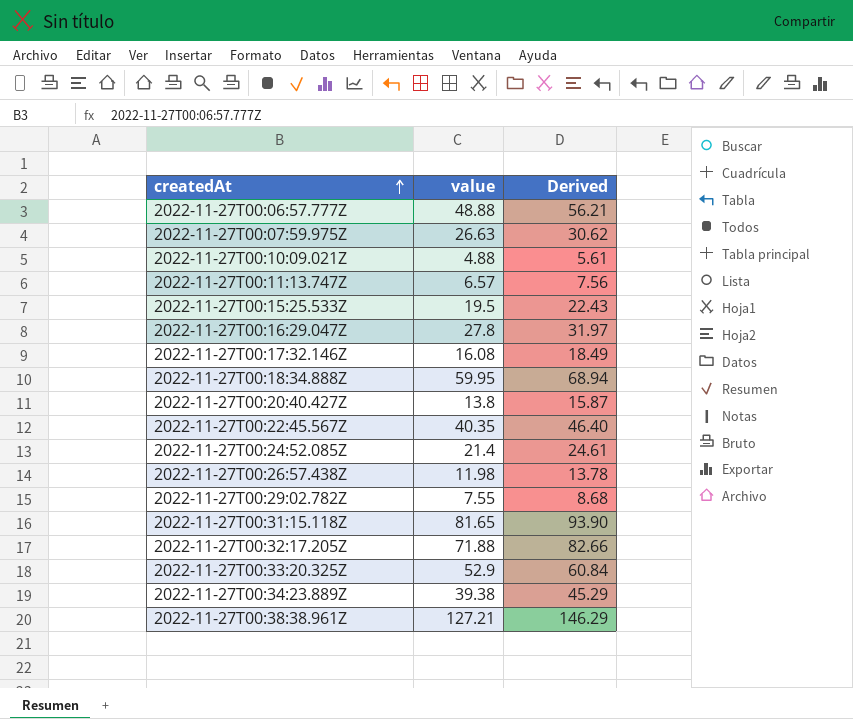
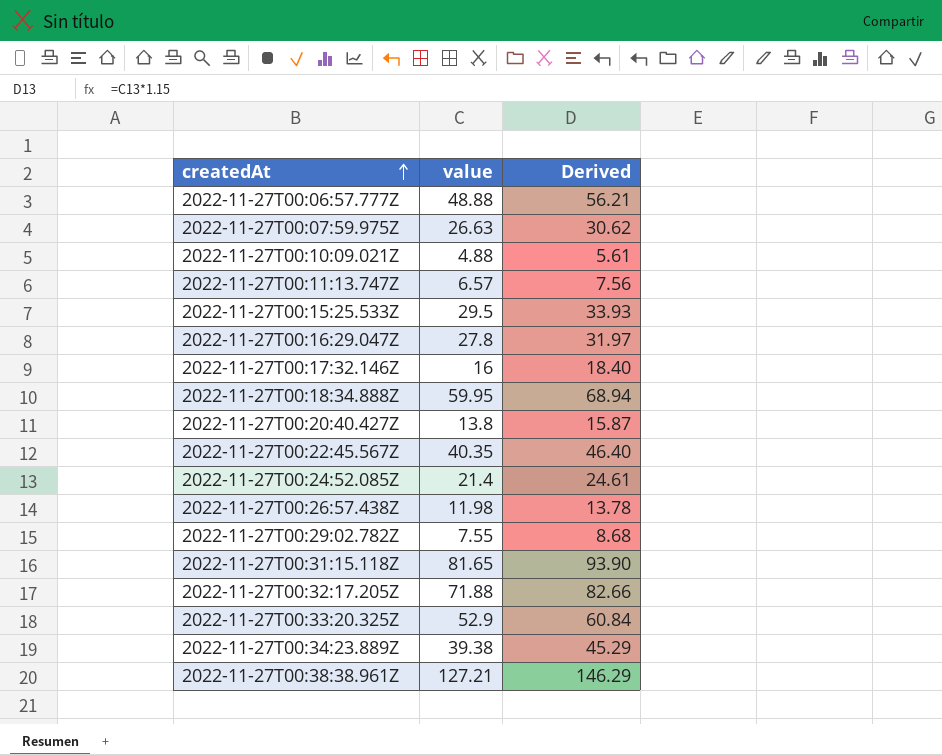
2022-11-27T00:15:25.533Z | value: 19.5 -> 29.5
2022-11-27T00:15:25.533Z | Derived: 22.43 -> 33.93
2022-11-27T00:17:32.146Z | value: 16.08 -> 16
2022-11-27T00:17:32.146Z | Derived: 18.49 -> 18.40

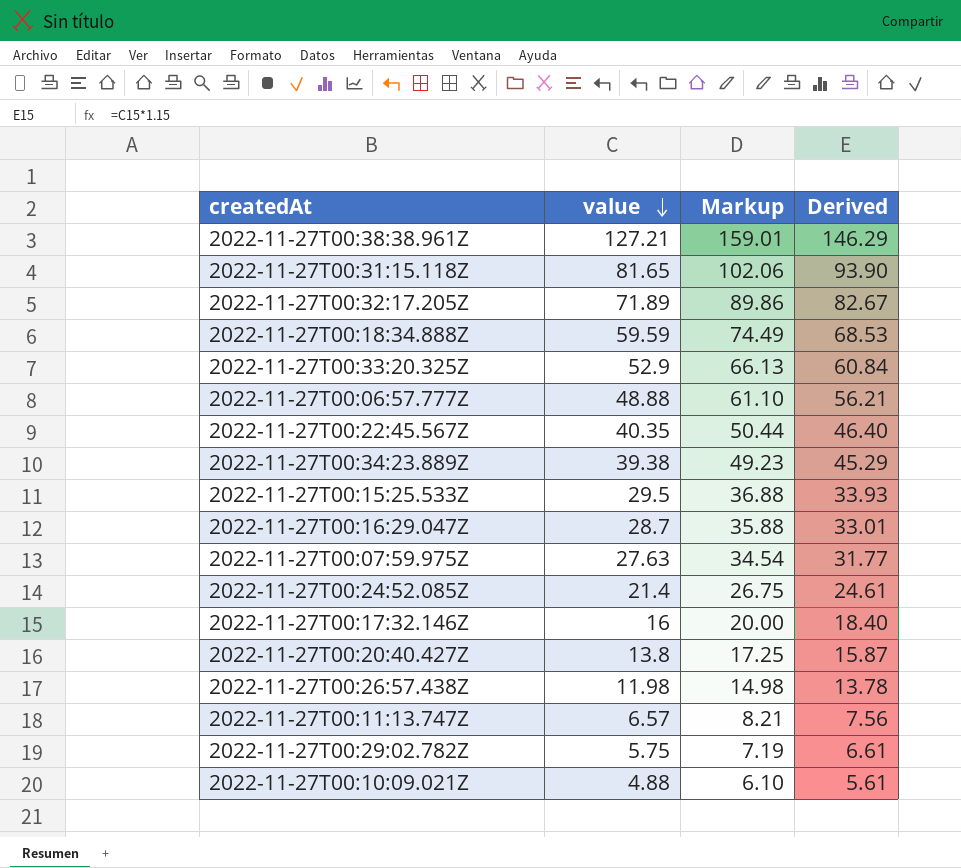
row order: createdAt ascending -> value descending
column Markup | formula: none -> [value] * 1.25
2022-11-27T00:32:17.205Z | value: 71.88 -> 71.89
2022-11-27T00:32:17.205Z | Derived: 82.66 -> 82.67
2022-11-27T00:18:34.888Z | value: 59.95 -> 59.59
2022-11-27T00:18:34.888Z | Derived: 68.94 -> 68.53
2022-11-27T00:16:29.047Z | value: 27.8 -> 28.7
2022-11-27T00:16:29.047Z | Derived: 31.97 -> 33.01
2022-11-27T00:07:59.975Z | value: 26.63 -> 27.63
2022-11-27T00:07:59.975Z | Derived: 30.62 -> 31.77
2022-11-27T00:29:02.782Z | value: 7.55 -> 5.75
2022-11-27T00:29:02.782Z | Derived: 8.68 -> 6.61

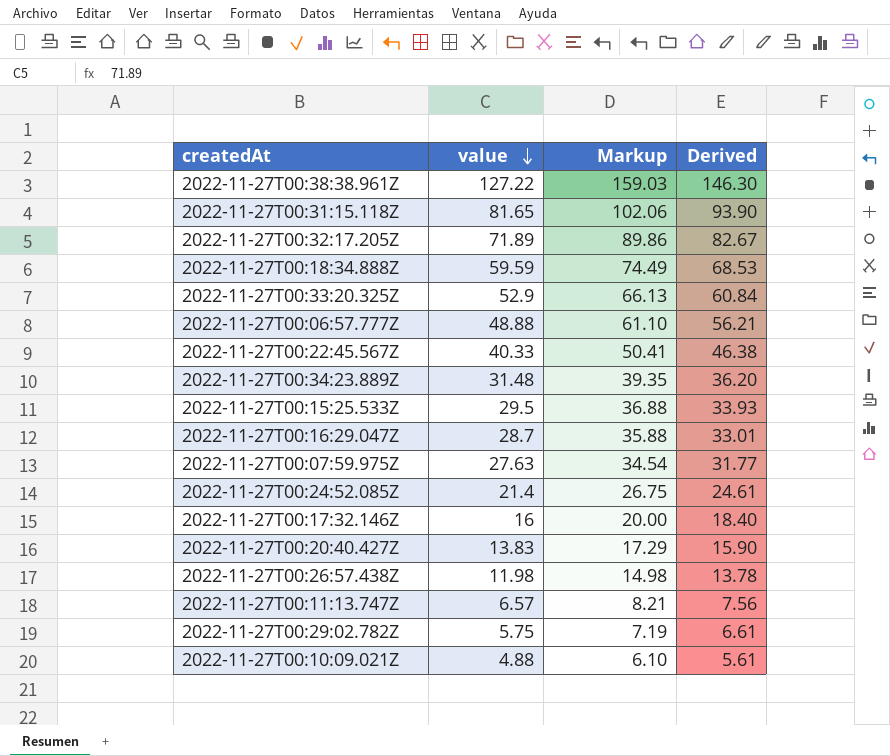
2022-11-27T00:38:38.961Z | value: 127.21 -> 127.22
2022-11-27T00:38:38.961Z | Markup: 159.01 -> 159.03
2022-11-27T00:38:38.961Z | Derived: 146.29 -> 146.30
2022-11-27T00:22:45.567Z | value: 40.35 -> 40.33
2022-11-27T00:22:45.567Z | Markup: 50.44 -> 50.41
2022-11-27T00:22:45.567Z | Derived: 46.40 -> 46.38
2022-11-27T00:34:23.889Z | value: 39.38 -> 31.48
2022-11-27T00:34:23.889Z | Markup: 49.23 -> 39.35
2022-11-27T00:34:23.889Z | Derived: 45.29 -> 36.20
2022-11-27T00:20:40.427Z | value: 13.8 -> 13.83
2022-11-27T00:20:40.427Z | Markup: 17.25 -> 17.29
2022-11-27T00:20:40.427Z | Derived: 15.87 -> 15.90

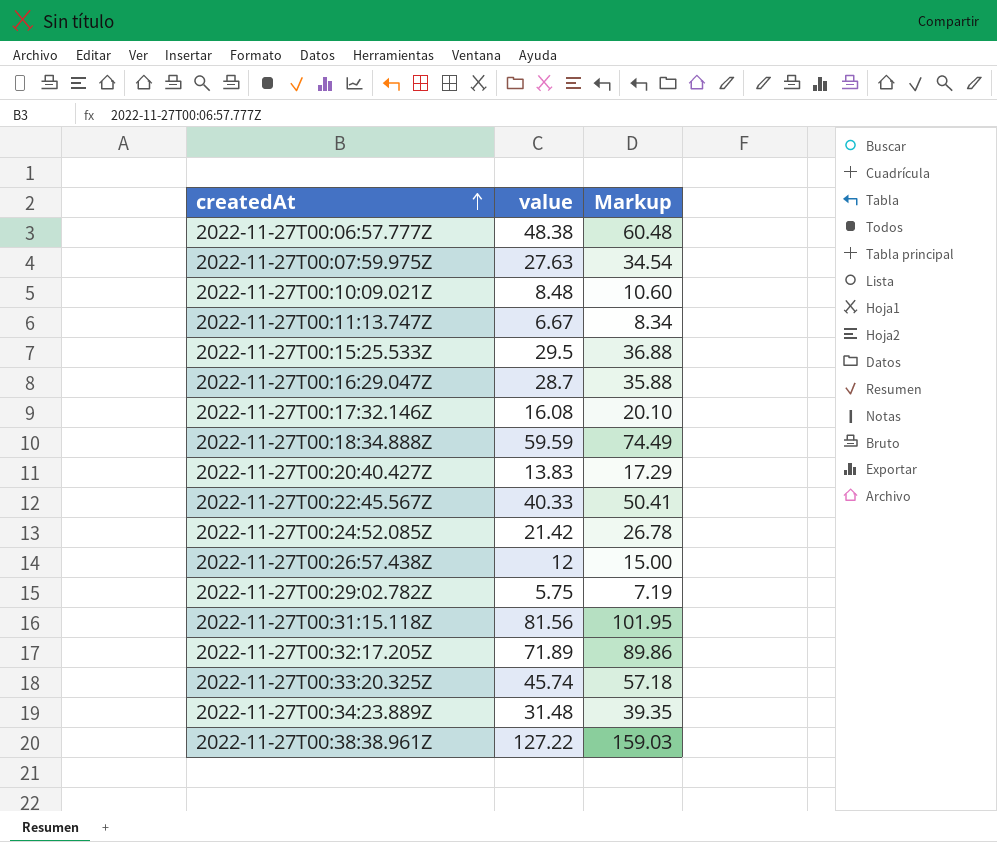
row order: value descending -> createdAt ascending
column Derived | formula: [value] * 1.15 -> none
2022-11-27T00:06:57.777Z | value: 48.88 -> 48.38
2022-11-27T00:06:57.777Z | Markup: 61.10 -> 60.48
2022-11-27T00:10:09.021Z | value: 4.88 -> 8.48
2022-11-27T00:10:09.021Z | Markup: 6.10 -> 10.60
2022-11-27T00:11:13.747Z | value: 6.57 -> 6.67
2022-11-27T00:11:13.747Z | Markup: 8.21 -> 8.34
2022-11-27T00:17:32.146Z | value: 16 -> 16.08
2022-11-27T00:17:32.146Z | Markup: 20.00 -> 20.10
2022-11-27T00:24:52.085Z | value: 21.4 -> 21.42
2022-11-27T00:24:52.085Z | Markup: 26.75 -> 26.78
2022-11-27T00:26:57.438Z | value: 11.98 -> 12
2022-11-27T00:26:57.438Z | Markup: 14.98 -> 15.00
2022-11-27T00:31:15.118Z | value: 81.65 -> 81.56
2022-11-27T00:31:15.118Z | Markup: 102.06 -> 101.95
2022-11-27T00:33:20.325Z | value: 52.9 -> 45.74
2022-11-27T00:33:20.325Z | Markup: 66.13 -> 57.18

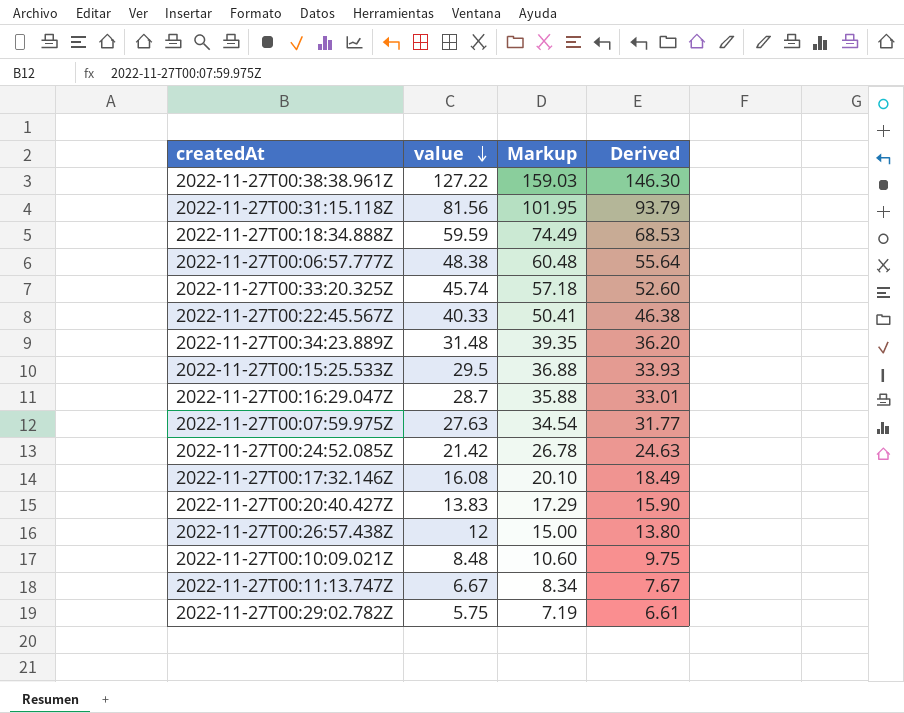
row order: createdAt ascending -> value descending
column Derived | formula: none -> [value] * 1.15
row 2022-11-27T00:32:17.205Z: 71.89 | 89.86 -> none

